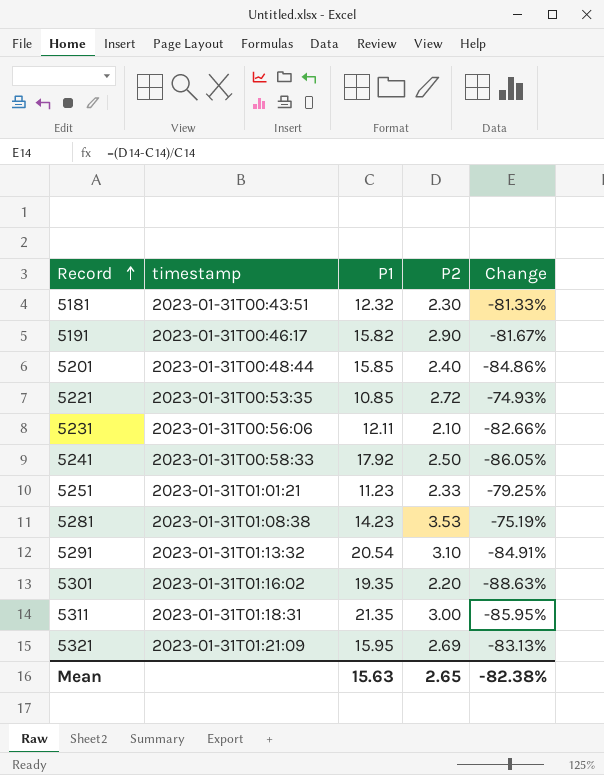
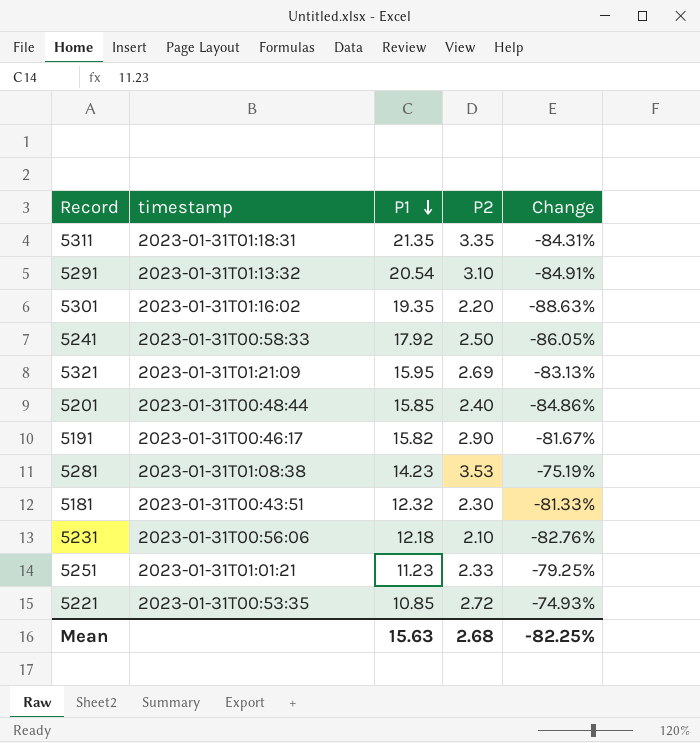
row order: Record ascending -> P1 descending
5311 | P2: 3.00 -> 3.35
5311 | Change: -85.95% -> -84.31%
5231 | P1: 12.11 -> 12.18
5231 | Change: -82.66% -> -82.76%
Mean | P2: 2.65 -> 2.68
Mean | Change: -82.38% -> -82.25%

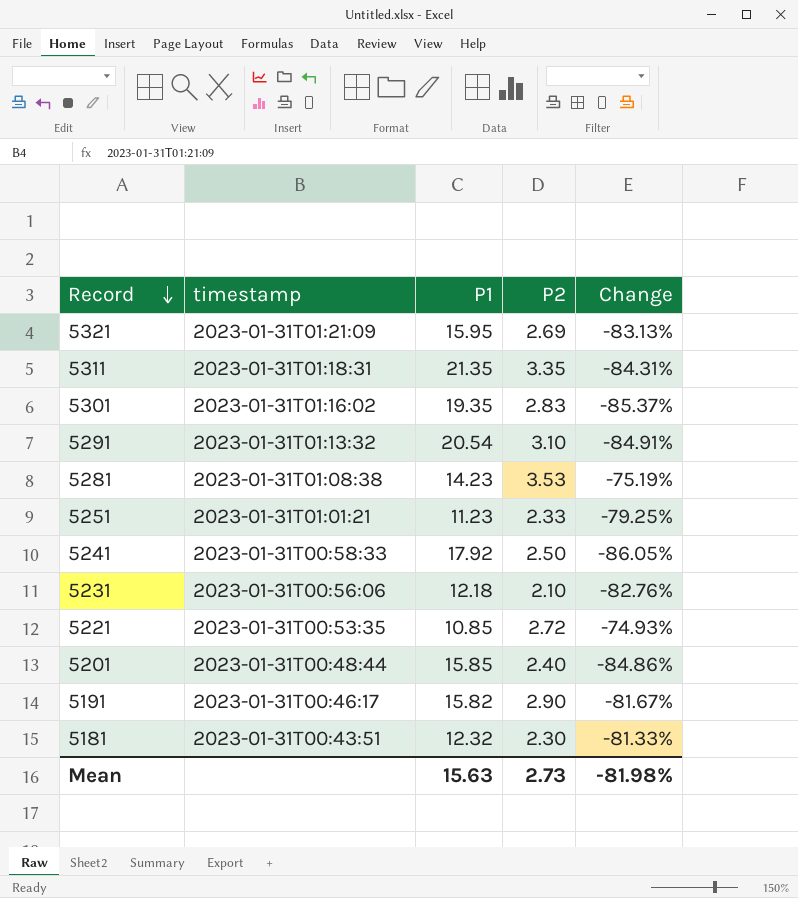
row order: P1 descending -> Record descending
5301 | P2: 2.20 -> 2.83
5301 | Change: -88.63% -> -85.37%
Mean | P2: 2.68 -> 2.73
Mean | Change: -82.25% -> -81.98%

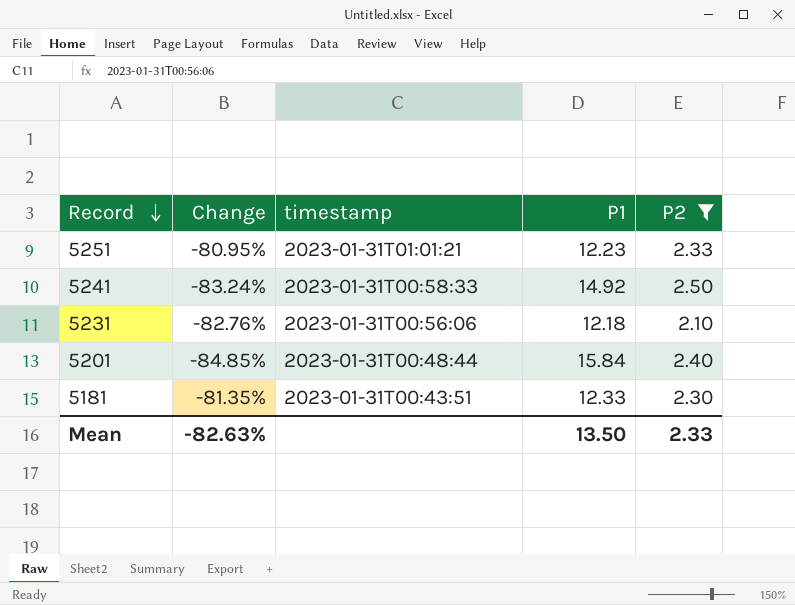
filter: none -> P2 <= 2.50
column Change | position: 5 -> 2
5251 | Change: -79.25% -> -80.95%
5251 | P1: 11.23 -> 12.23
5241 | Change: -86.05% -> -83.24%
5241 | P1: 17.92 -> 14.92
5201 | Change: -84.86% -> -84.85%
5201 | P1: 15.85 -> 15.84
5181 | Change: -81.33% -> -81.35%
5181 | P1: 12.32 -> 12.33
Mean | Change: -81.98% -> -82.63%
Mean | P1: 15.63 -> 13.50
Mean | P2: 2.73 -> 2.33

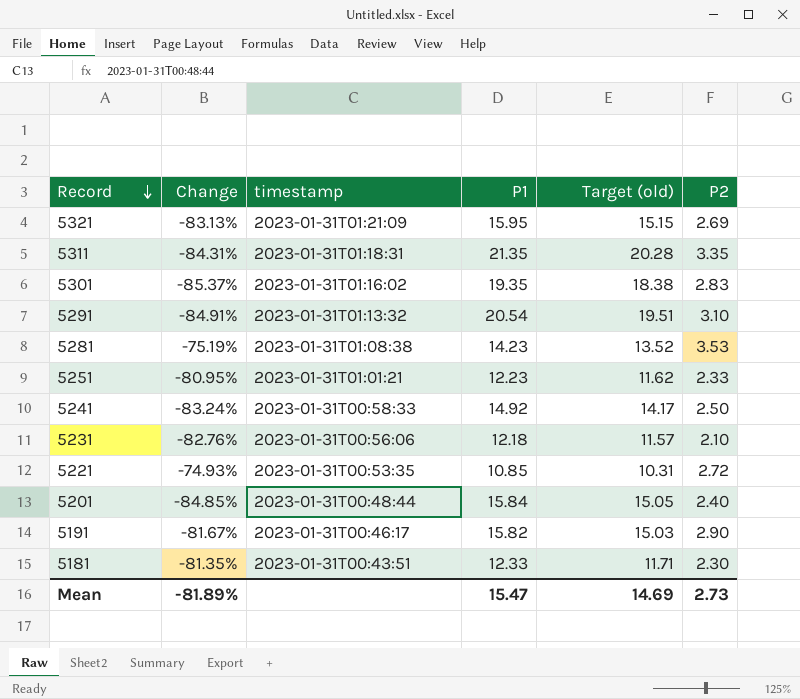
filter: P2 <= 2.50 -> none
column Target (old) | formula: none -> [P1] * 0.95
Mean | Change: -82.63% -> -81.89%
Mean | P1: 13.50 -> 15.47
Mean | P2: 2.33 -> 2.73

